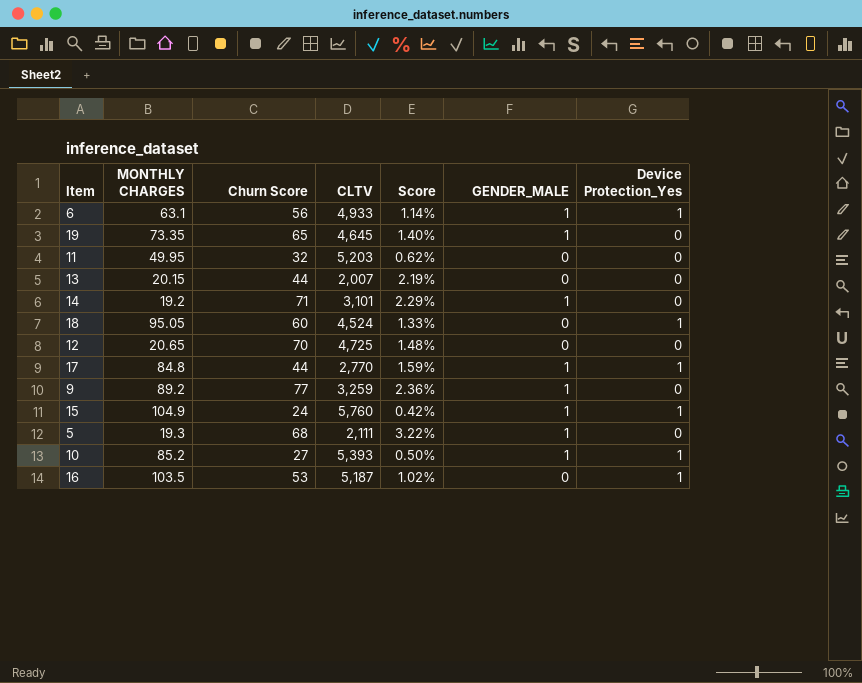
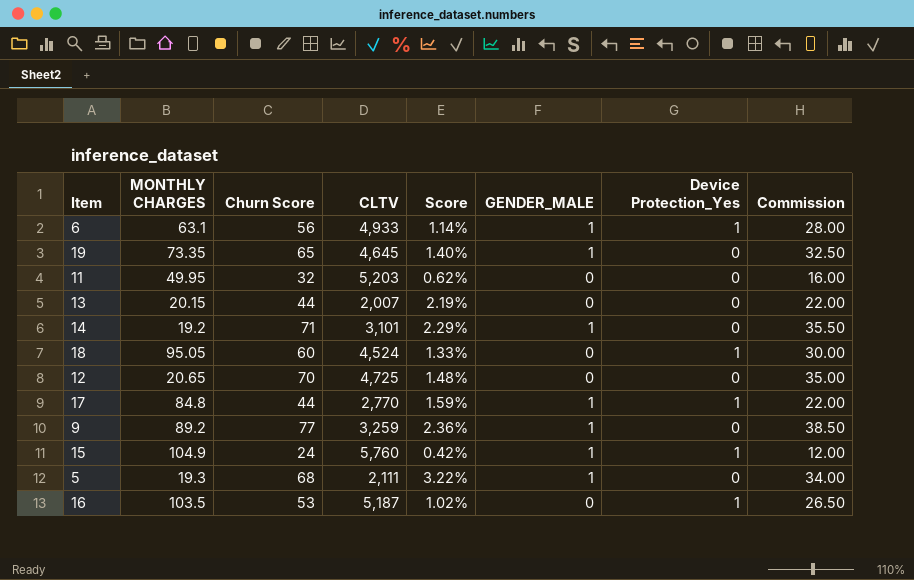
column Commission | formula: none -> [Churn Score] * 0.5
row 10: 85.2 | 27 | 5,393 | 0.50% | 1 | 1 -> none

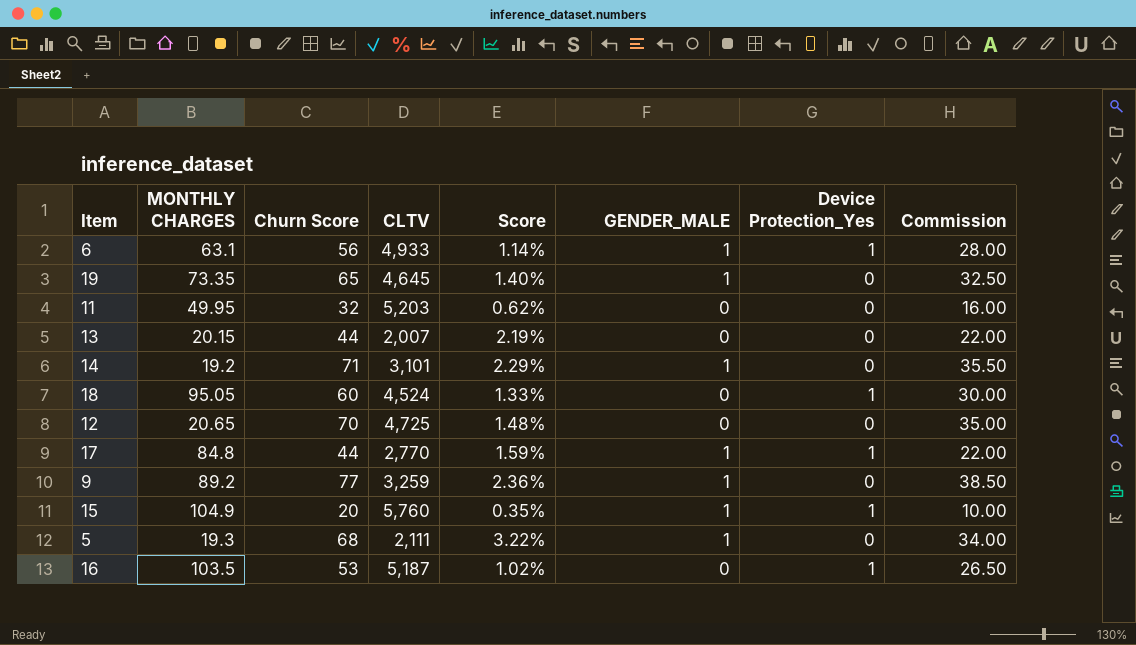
15 | Churn Score: 24 -> 20
15 | Score: 0.42% -> 0.35%
15 | Commission: 12.00 -> 10.00

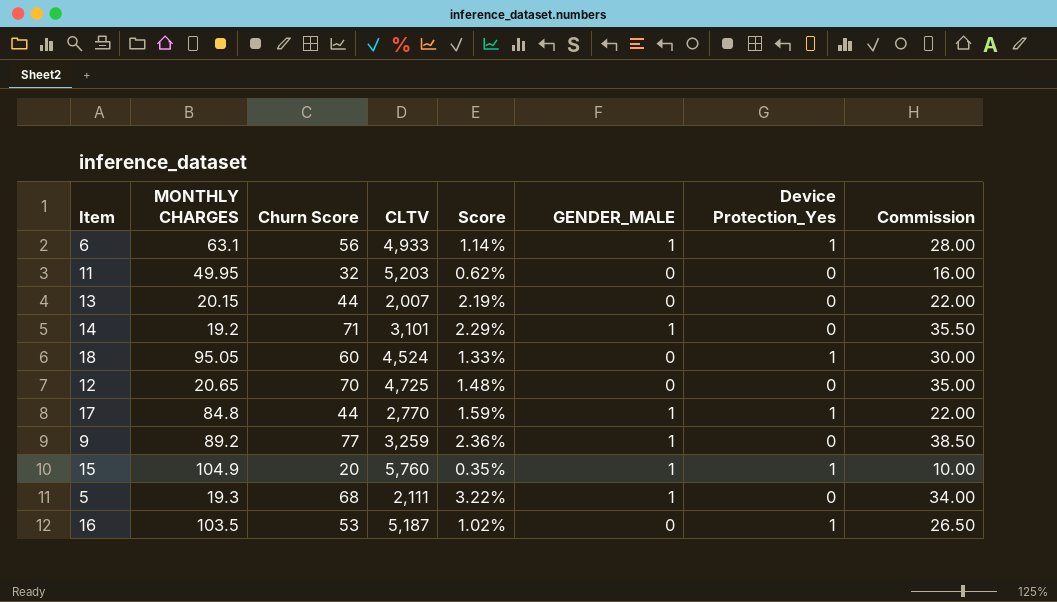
row 19: 73.35 | 65 | 4,645 | 1.40% | 1 | 0 | 32.50 -> none

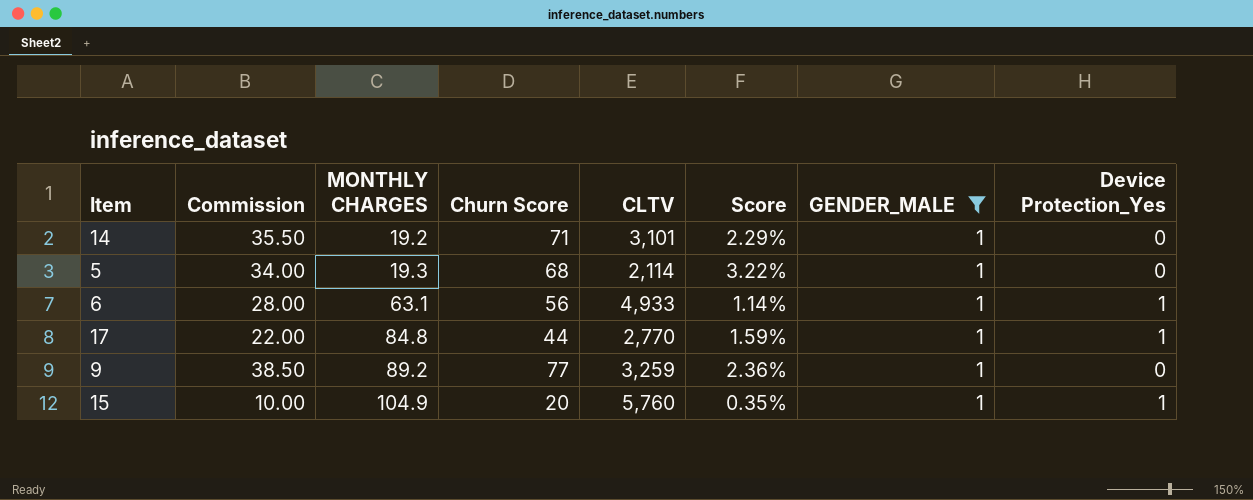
filter: none -> GENDER_MALE = 1
row order: none -> MONTHLY CHARGES ascending
column Commission | position: 8 -> 2
5 | CLTV: 2,111 -> 2,114

